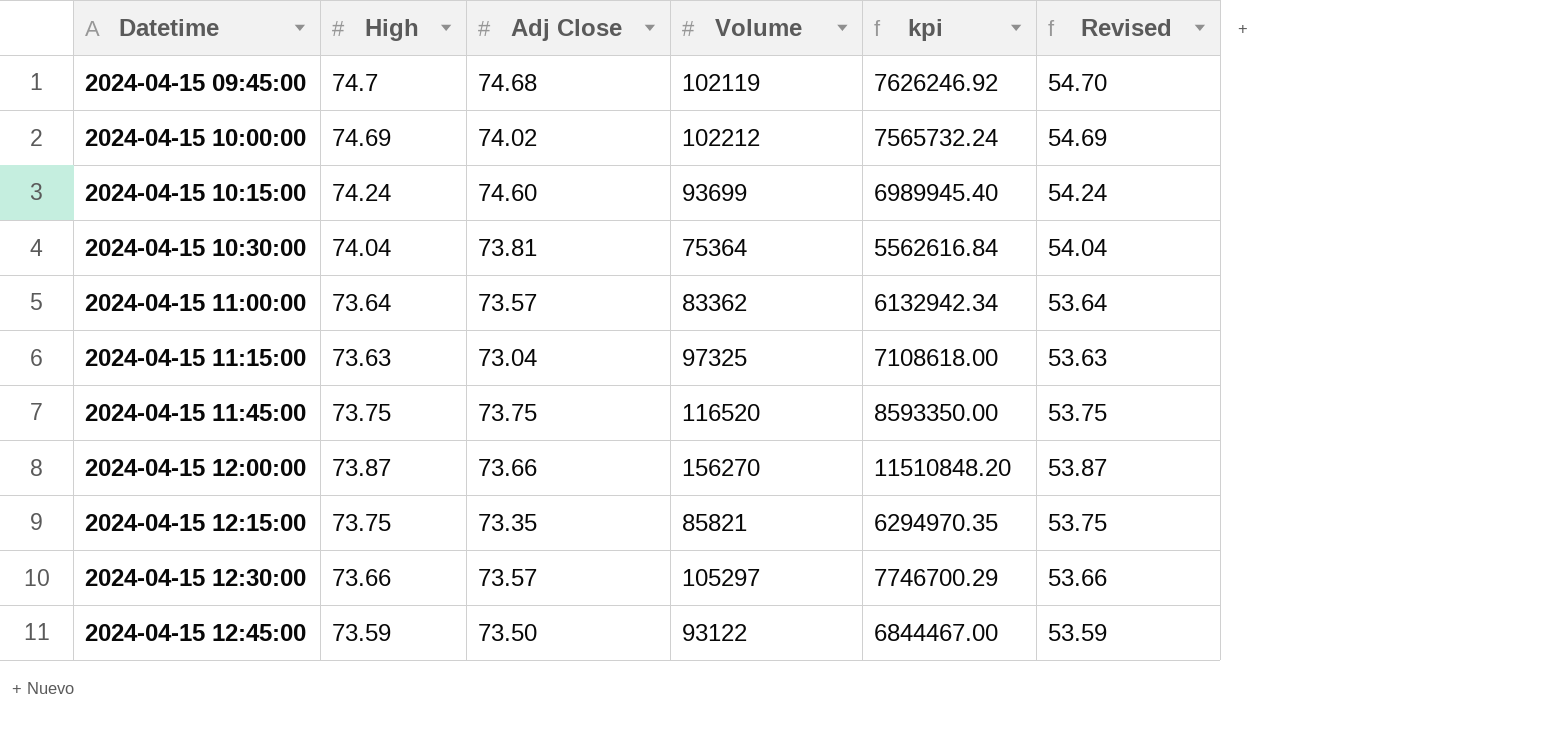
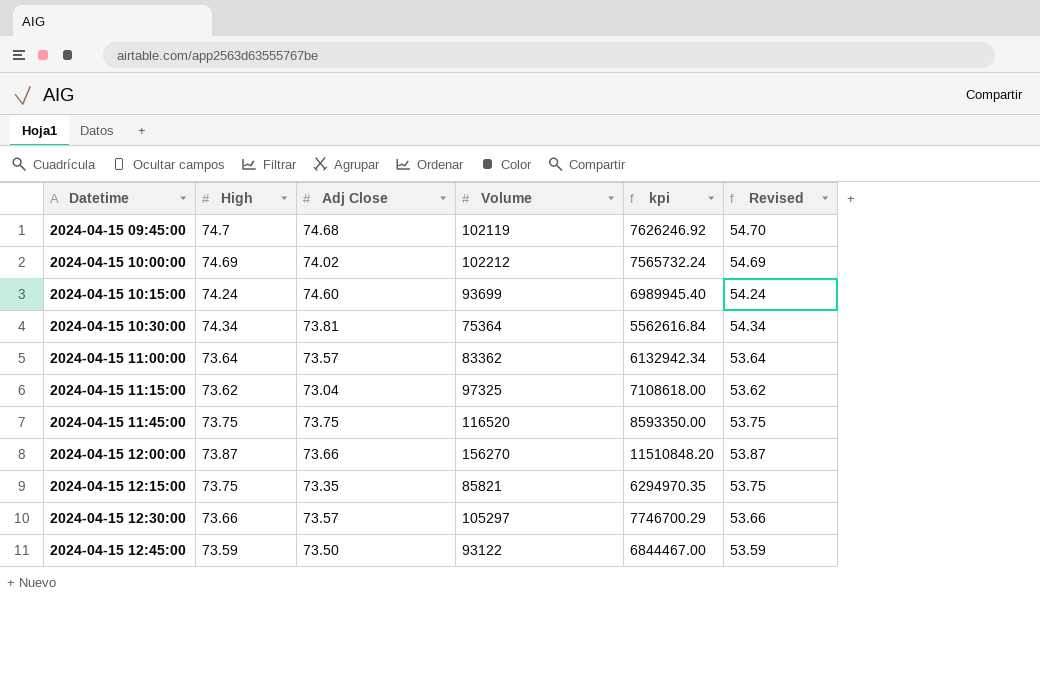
2024-04-15 10:30:00 | High: 74.04 -> 74.34
2024-04-15 10:30:00 | Revised: 54.04 -> 54.34
2024-04-15 11:15:00 | High: 73.63 -> 73.62
2024-04-15 11:15:00 | Revised: 53.63 -> 53.62

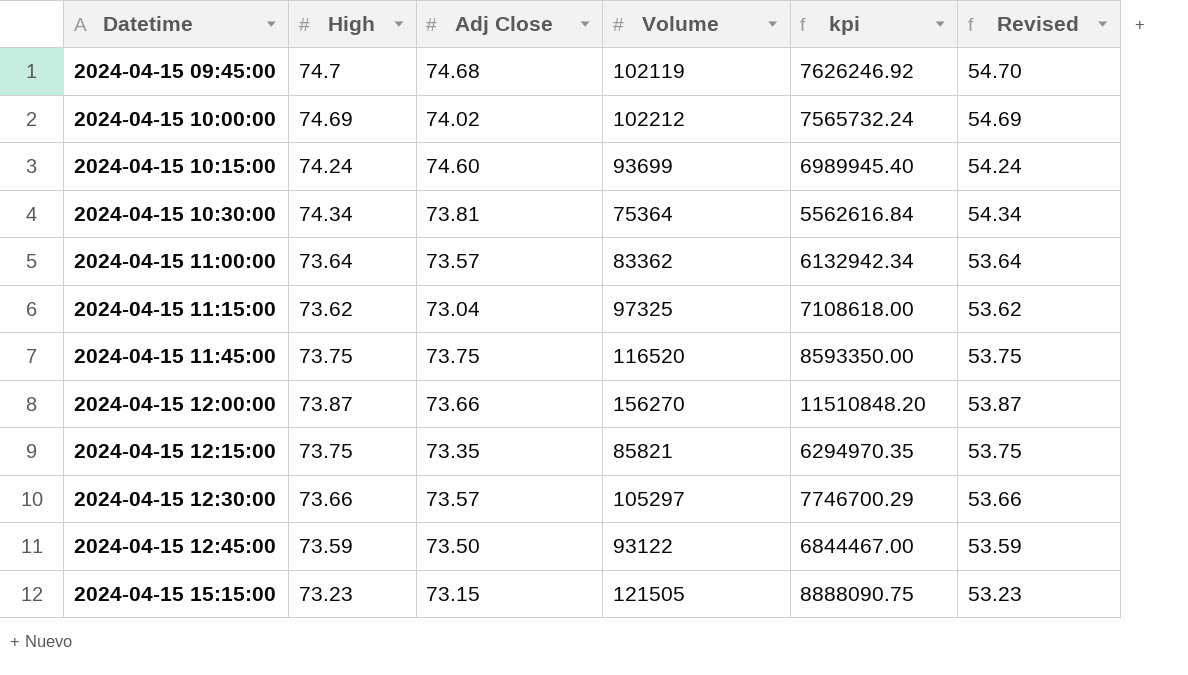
row 2024-04-15 15:15:00: none -> 73.23 | 73.15 | 121505 | 8888090.75 | 53.23

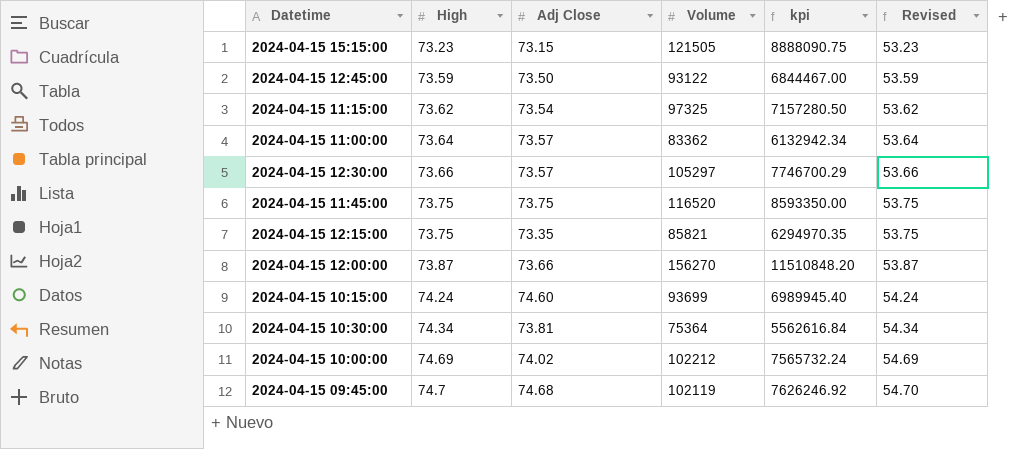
row order: Datetime ascending -> High ascending
2024-04-15 11:15:00 | Adj Close: 73.04 -> 73.54
2024-04-15 11:15:00 | kpi: 7108618.00 -> 7157280.50

